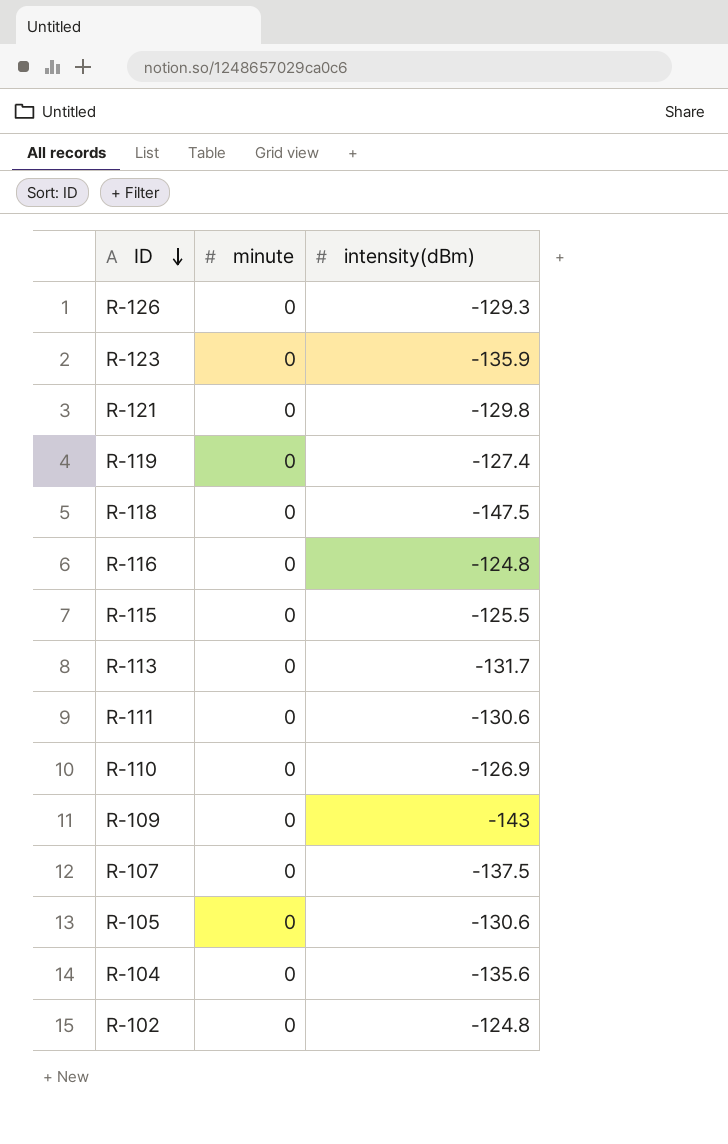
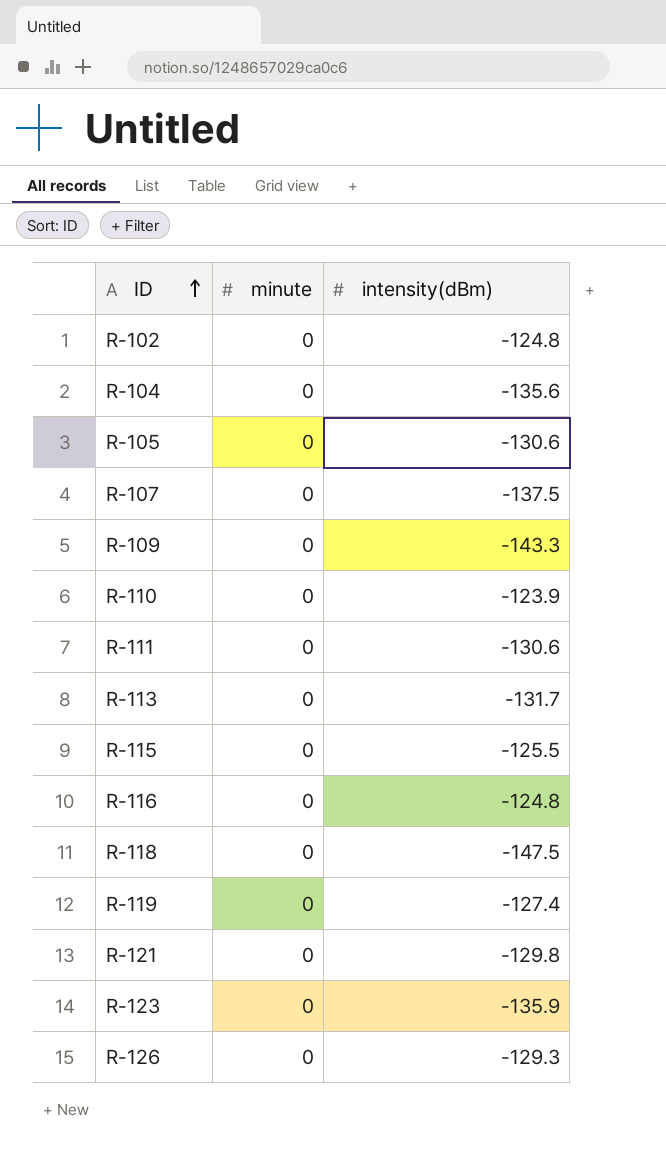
row order: ID descending -> ID ascending
R-109 | intensity(dBm): -143 -> -143.3
R-110 | intensity(dBm): -126.9 -> -123.9

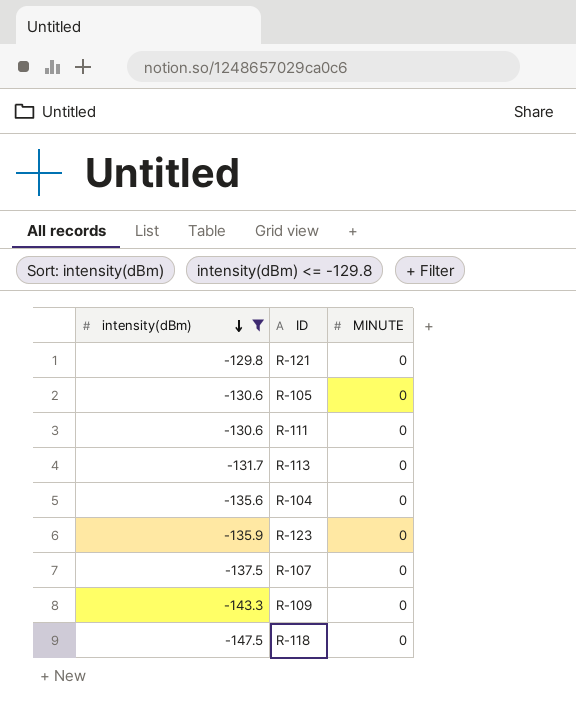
filter: none -> intensity(dBm) <= -129.8
row order: ID ascending -> intensity(dBm) descending
column intensity(dBm) | position: 3 -> 1
column name: minute -> MINUTE

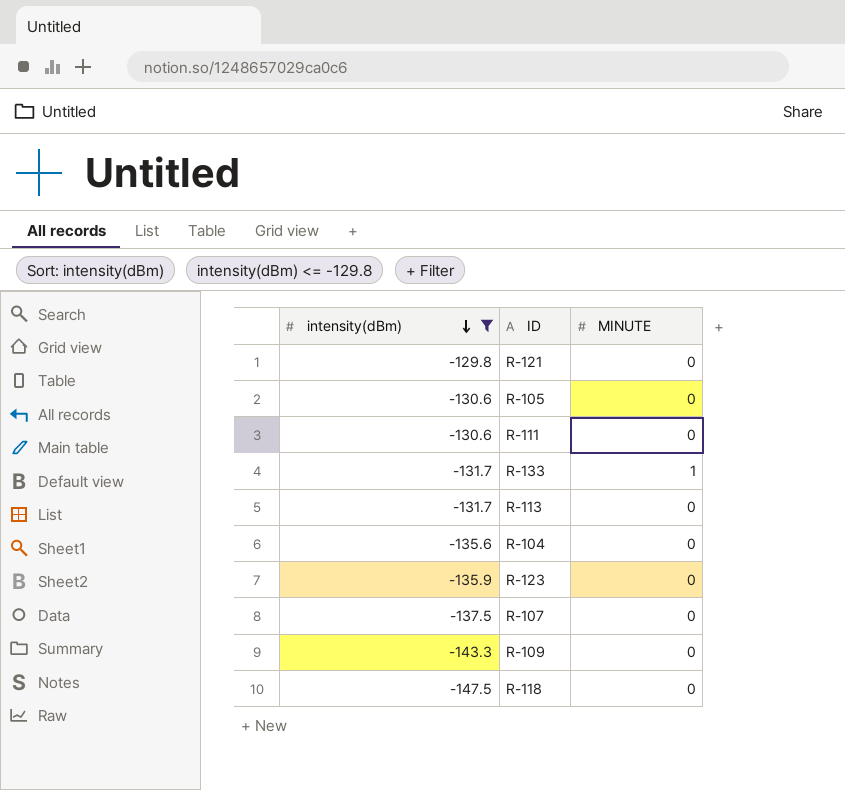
row R-133: none -> -131.7 | 1

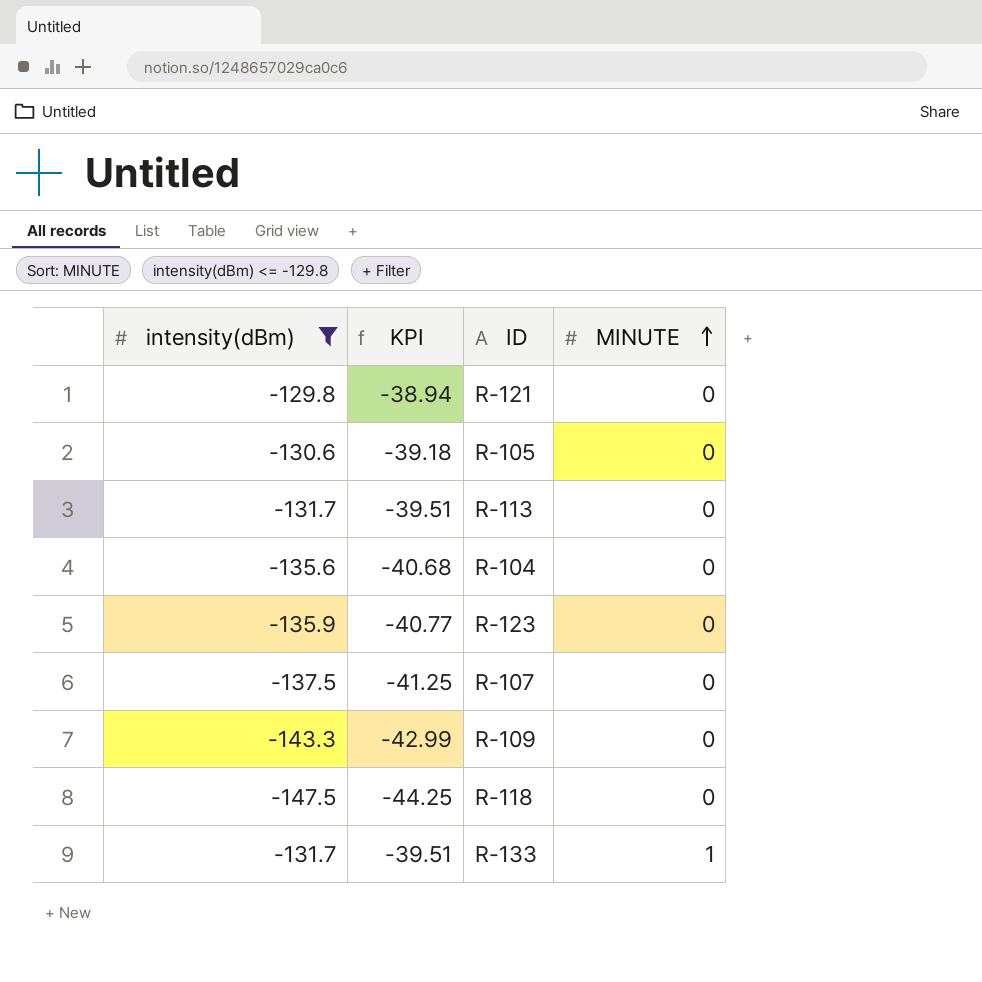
row order: intensity(dBm) descending -> MINUTE ascending
column KPI | formula: none -> [intensity(dBm)] * 0.3
row R-111: -130.6 | 0 -> none

